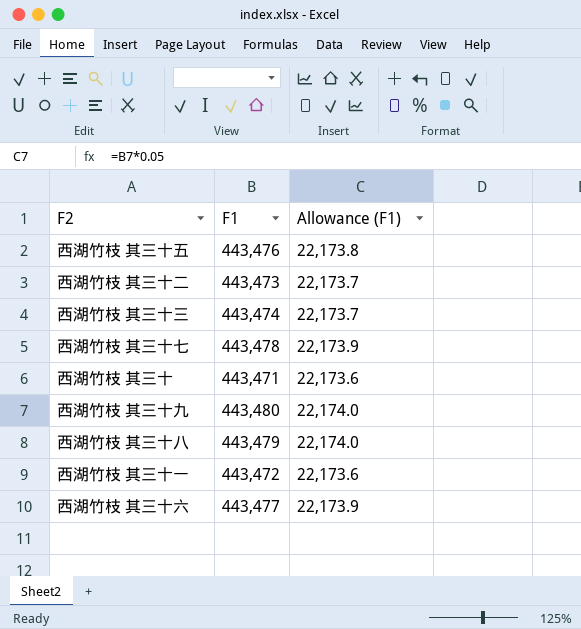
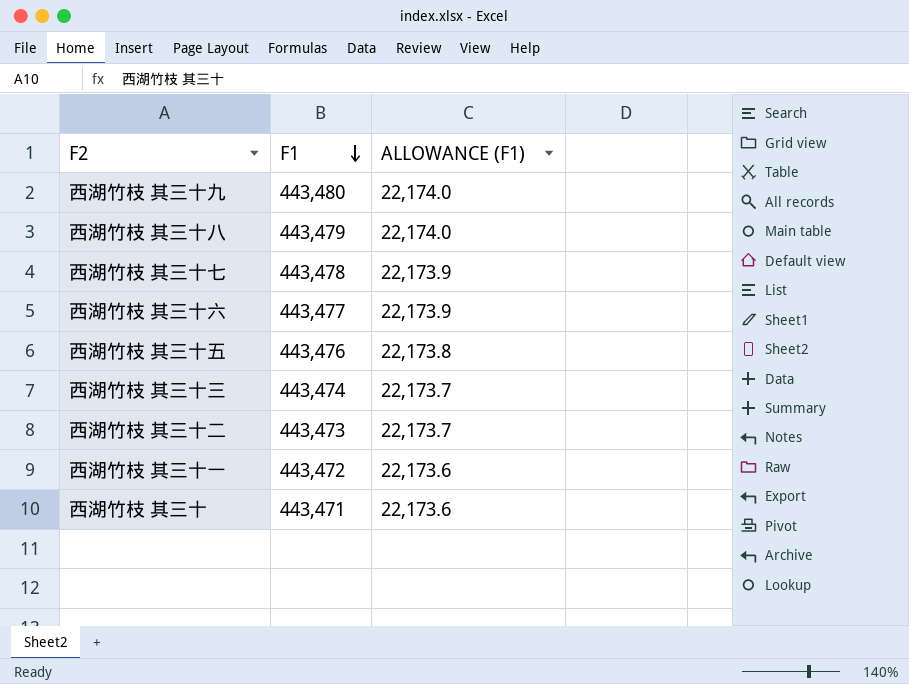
row order: none -> F1 descending
column name: Allowance (F1) -> ALLOWANCE (F1)

